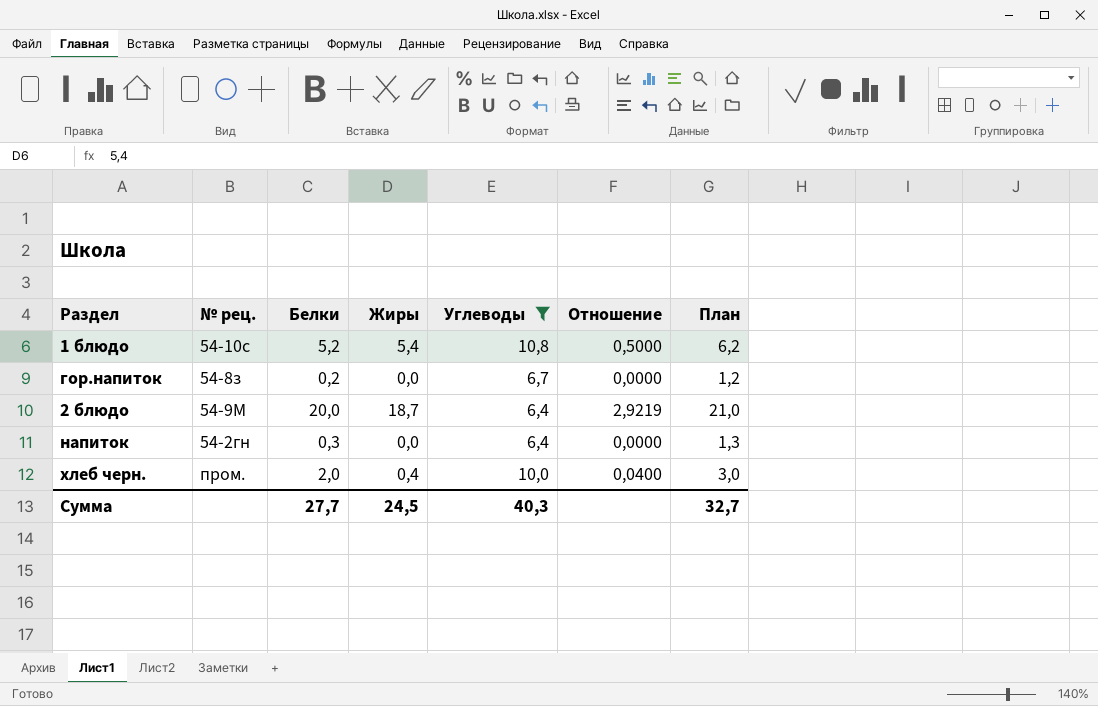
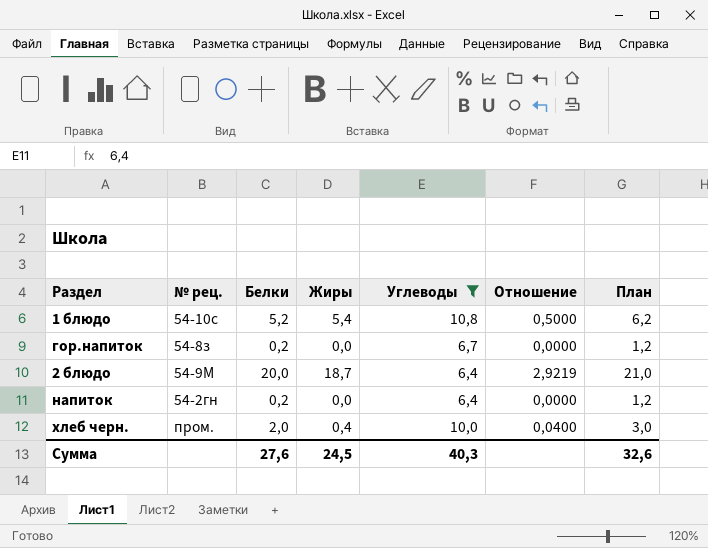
напиток | Белки: 0,3 -> 0,2
напиток | План: 1,3 -> 1,2
Сумма | Белки: 27,7 -> 27,6
Сумма | План: 32,7 -> 32,6

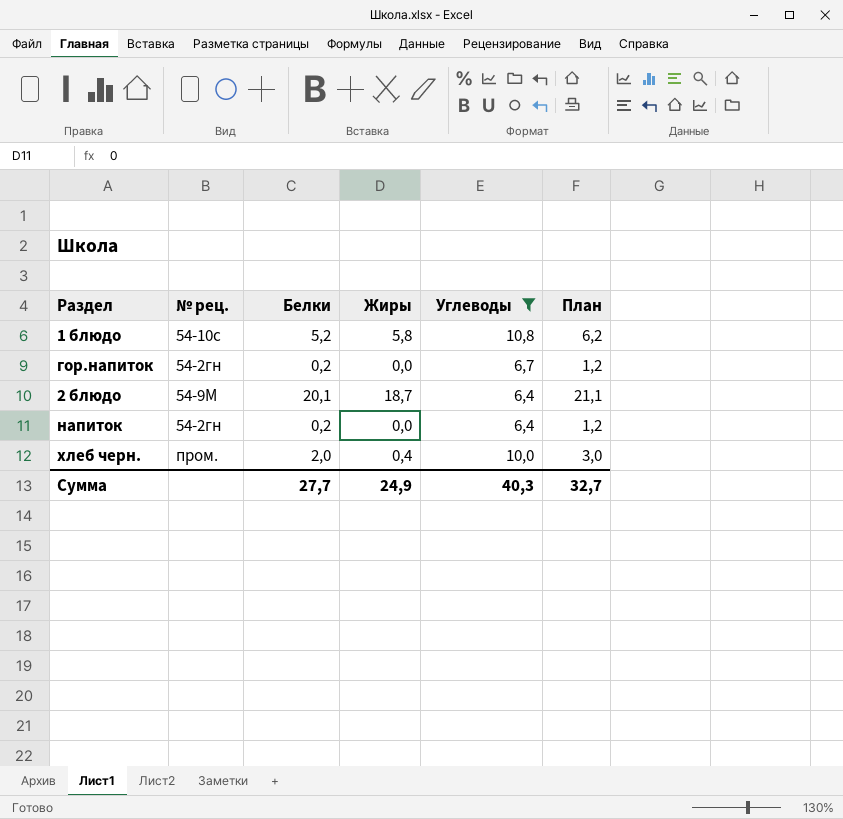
column Отношение | formula: [Жиры] / [Углеводы] -> none
1 блюдо | Жиры: 5,4 -> 5,8
гор.напиток | № рец.: 54-8з -> 54-2гн
2 блюдо | Белки: 20,0 -> 20,1
2 блюдо | План: 21,0 -> 21,1
Сумма | Белки: 27,6 -> 27,7
Сумма | Жиры: 24,5 -> 24,9
Сумма | План: 32,6 -> 32,7

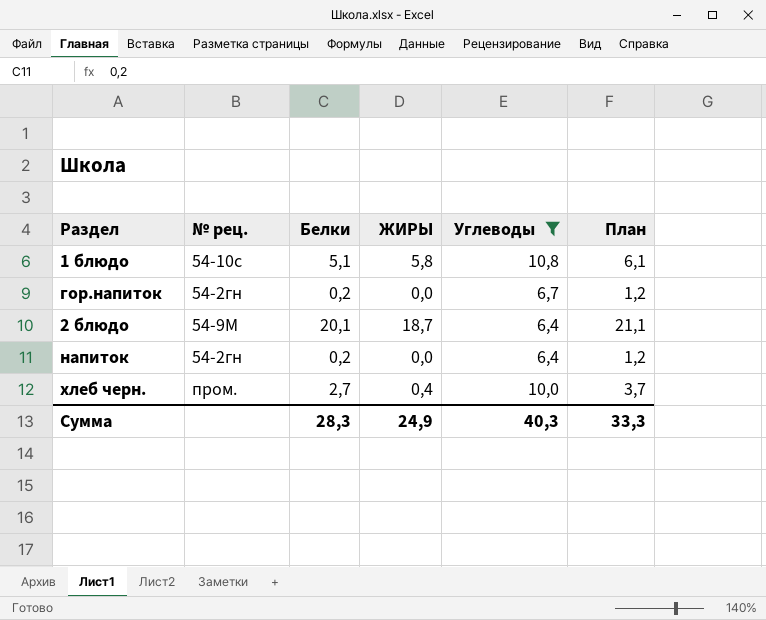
column name: Жиры -> ЖИРЫ
1 блюдо | Белки: 5,2 -> 5,1
1 блюдо | План: 6,2 -> 6,1
хлеб черн. | Белки: 2,0 -> 2,7
хлеб черн. | План: 3,0 -> 3,7
Сумма | Белки: 27,7 -> 28,3
Сумма | План: 32,7 -> 33,3

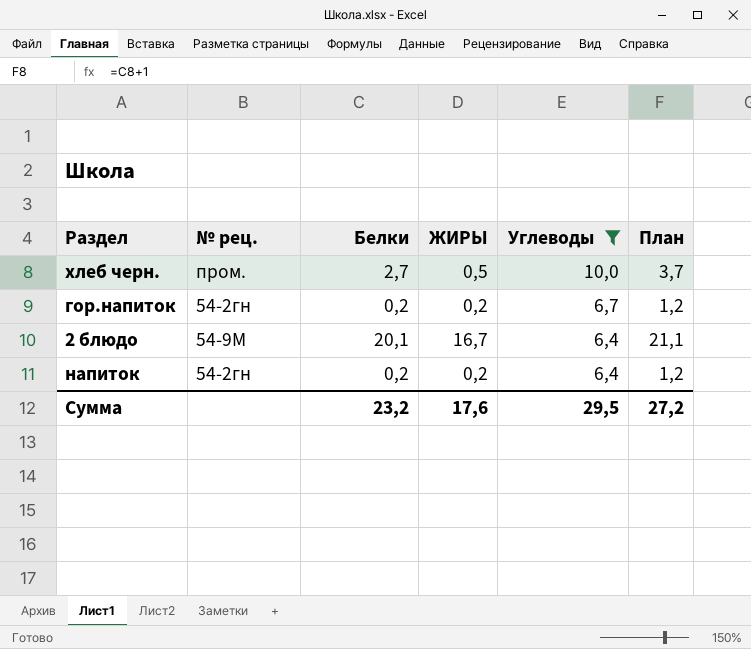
row order: none -> Углеводы descending
row 1 блюдо: 54-10с | 5,1 | 5,8 | 10,8 | 6,1 -> none
хлеб черн. | ЖИРЫ: 0,4 -> 0,5
гор.напиток | ЖИРЫ: 0,0 -> 0,2
2 блюдо | ЖИРЫ: 18,7 -> 16,7
напиток | ЖИРЫ: 0,0 -> 0,2
Сумма | Белки: 28,3 -> 23,2
Сумма | ЖИРЫ: 24,9 -> 17,6
Сумма | Углеводы: 40,3 -> 29,5
Сумма | План: 33,3 -> 27,2

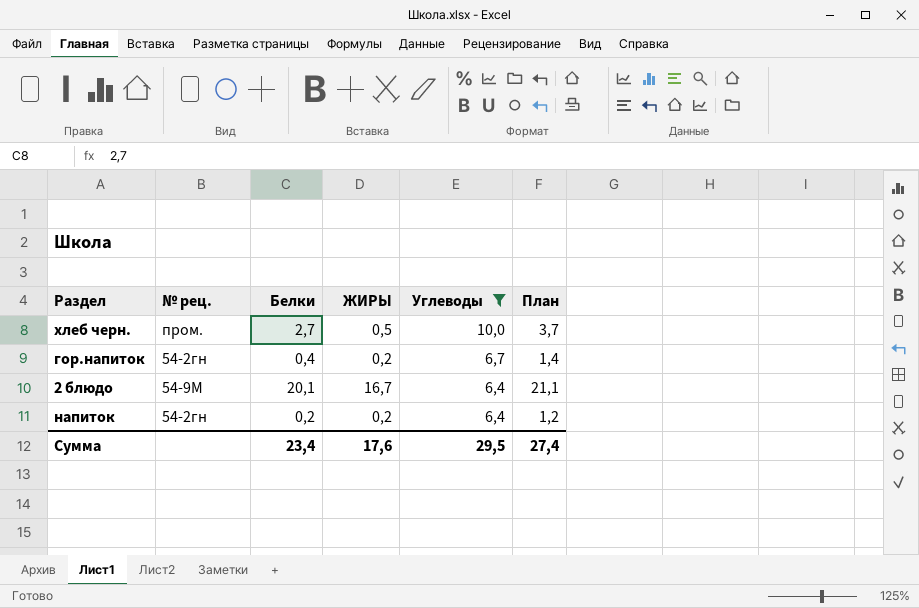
гор.напиток | Белки: 0,2 -> 0,4
гор.напиток | План: 1,2 -> 1,4
Сумма | Белки: 23,2 -> 23,4
Сумма | План: 27,2 -> 27,4

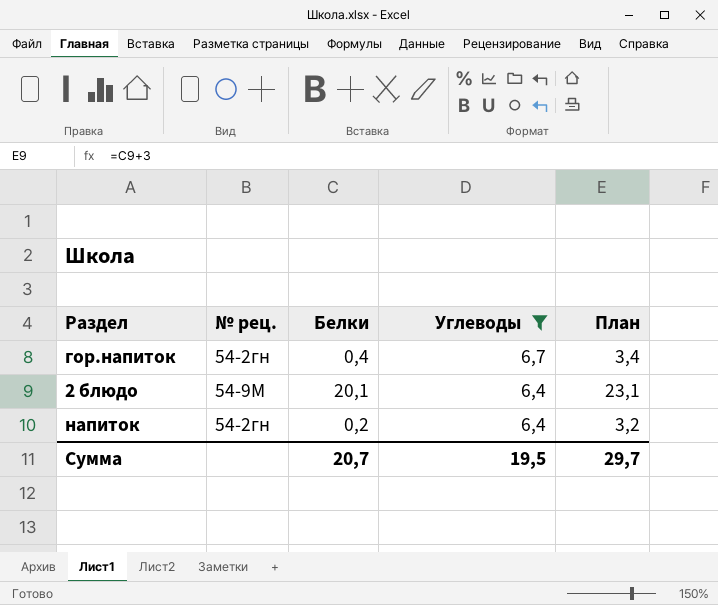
column ЖИРЫ | position: 4 -> none
column План | formula: [Белки] + 1 -> [Белки] + 3
row хлеб черн.: пром. | 2,7 | 0,5 | 10,0 | 3,7 -> none
Сумма | Белки: 23,4 -> 20,7
Сумма | Углеводы: 29,5 -> 19,5
Сумма | План: 27,4 -> 29,7

